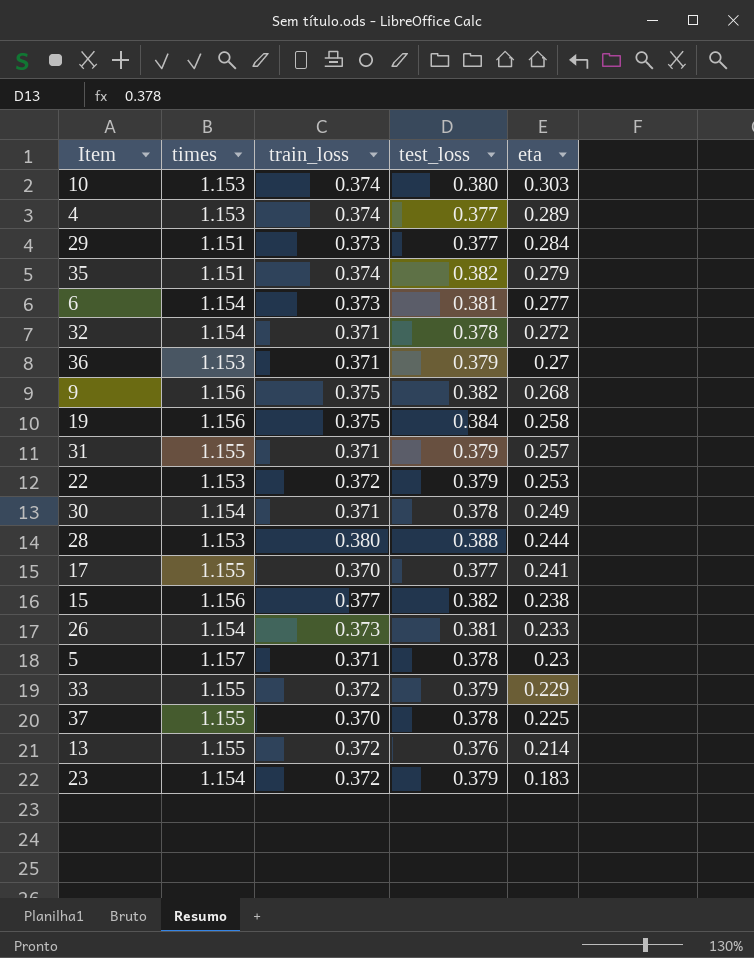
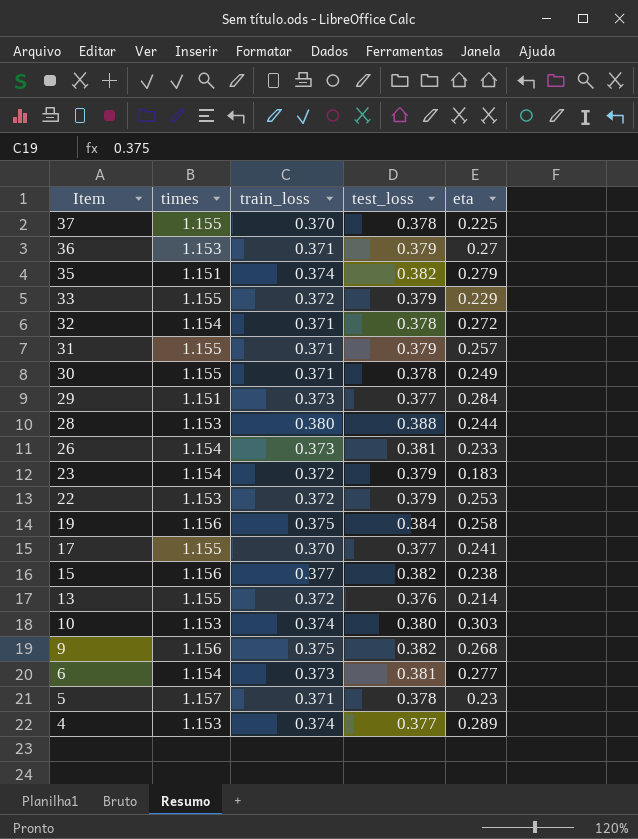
row order: eta descending -> Item descending
30 | times: 1.154 -> 1.155

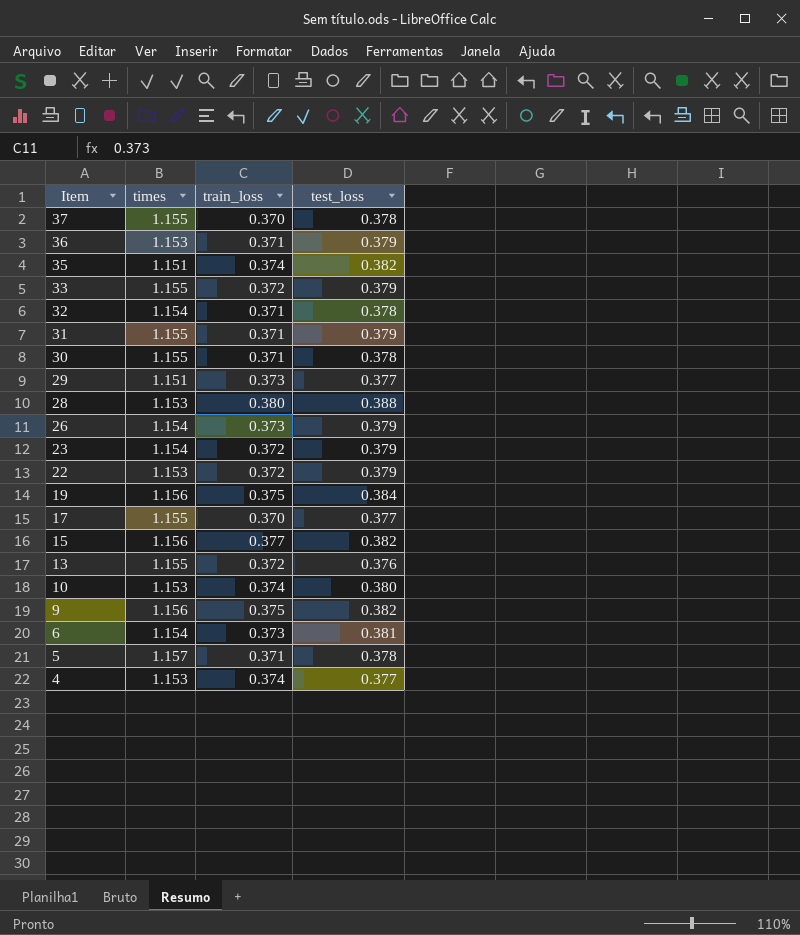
column eta | position: 5 -> none
26 | test_loss: 0.381 -> 0.379

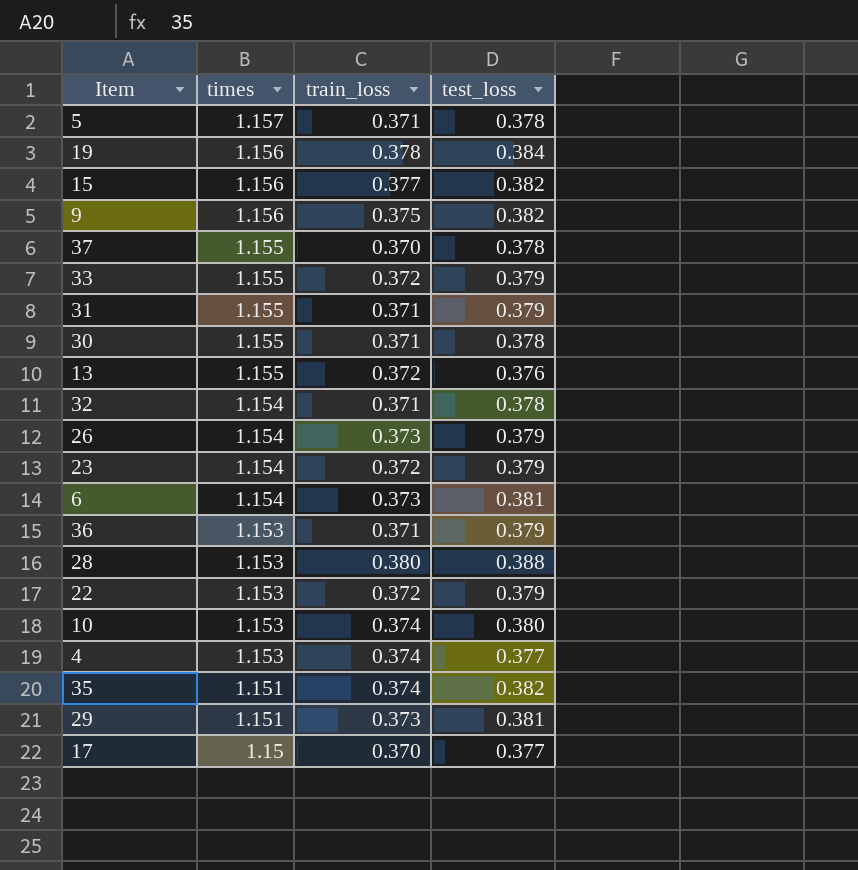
row order: Item descending -> times descending
19 | train_loss: 0.375 -> 0.378
29 | test_loss: 0.377 -> 0.381
17 | times: 1.155 -> 1.15

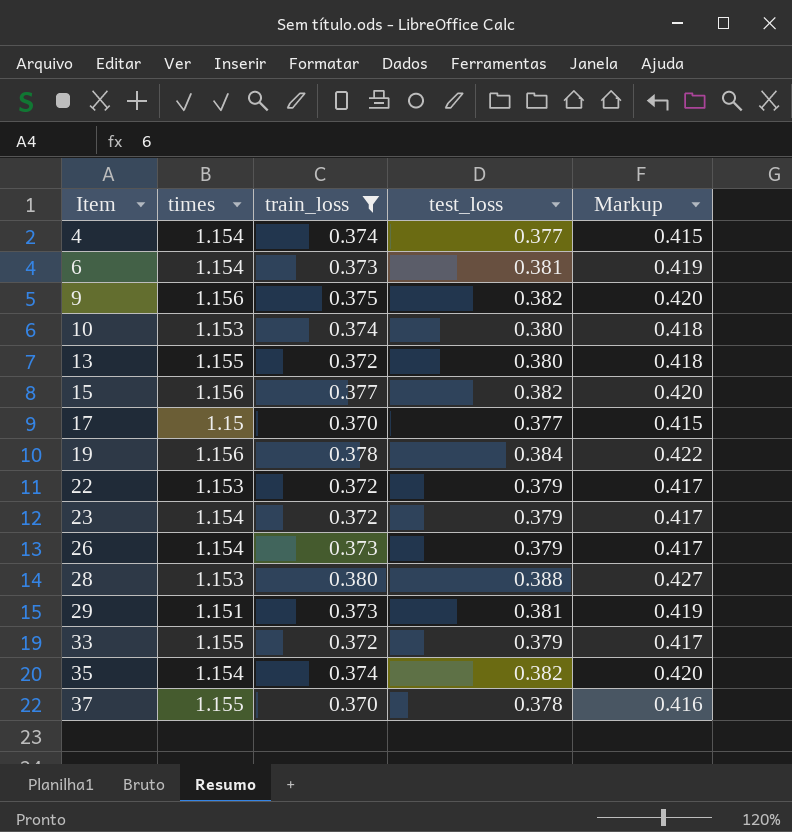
filter: none -> train_loss != 0.371
row order: times descending -> Item ascending
column Markup | formula: none -> [test_loss] * 1.1
4 | times: 1.153 -> 1.154
13 | test_loss: 0.376 -> 0.380
35 | times: 1.151 -> 1.154

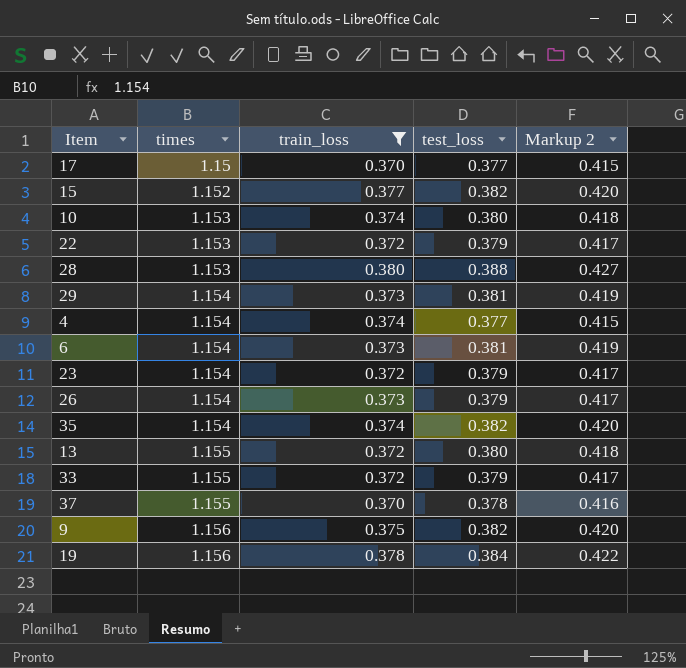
row order: Item ascending -> times ascending
column name: Markup -> Markup 2
15 | times: 1.156 -> 1.152
29 | times: 1.151 -> 1.154

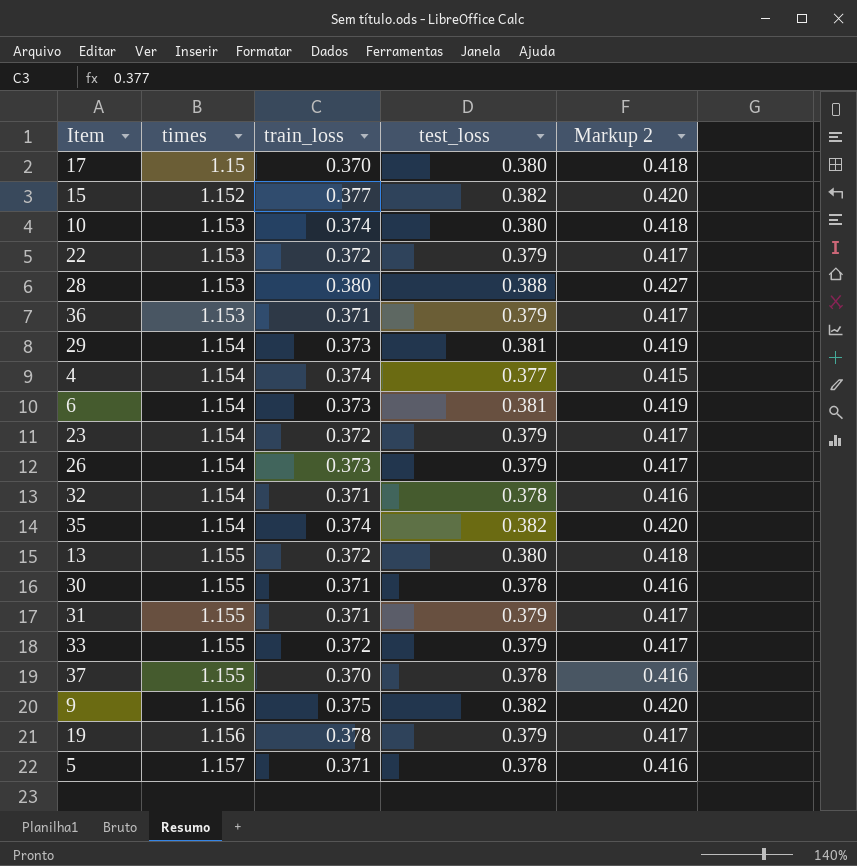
filter: train_loss != 0.371 -> none
17 | test_loss: 0.377 -> 0.380
17 | Markup 2: 0.415 -> 0.418
19 | test_loss: 0.384 -> 0.379
19 | Markup 2: 0.422 -> 0.417

